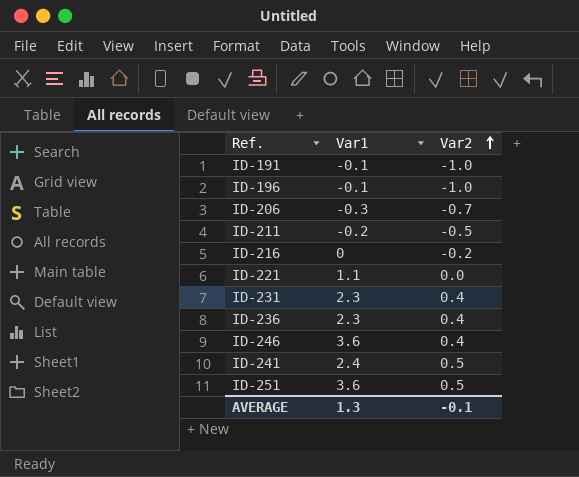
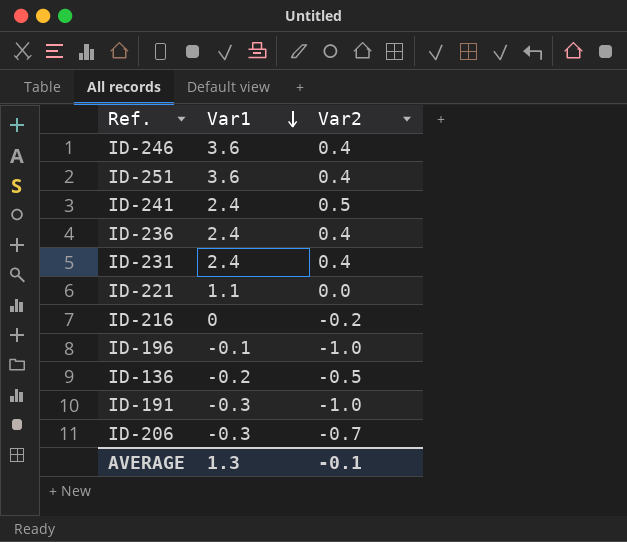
row order: Var2 ascending -> Var1 descending
row ID-211: -0.2 | -0.5 -> none
ID-251 | Var2: 0.5 -> 0.4
ID-236 | Var1: 2.3 -> 2.4
ID-231 | Var1: 2.3 -> 2.4
row ID-136: none -> -0.2 | -0.5
ID-191 | Var1: -0.1 -> -0.3

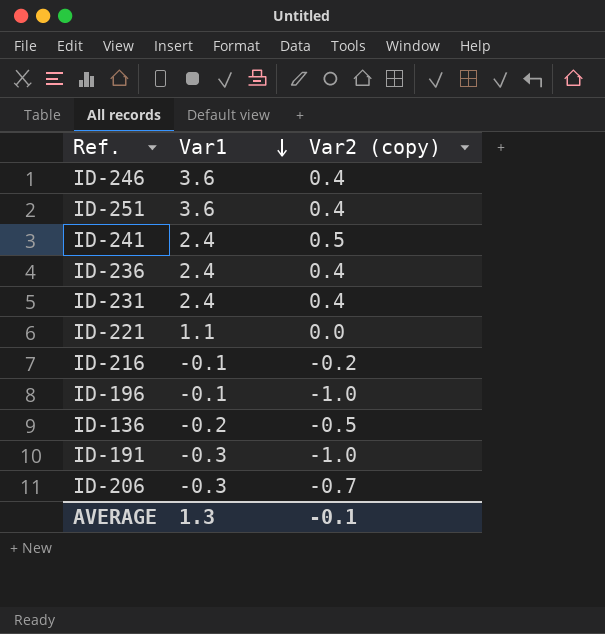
column name: Var2 -> Var2 (copy)
ID-216 | Var1: 0 -> -0.1

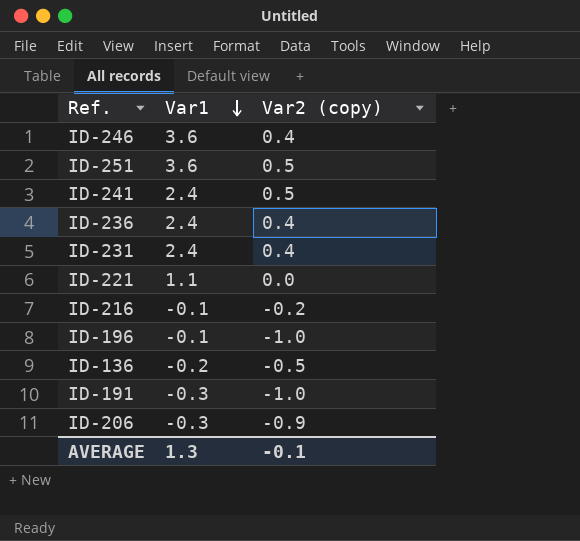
ID-251 | Var2 (copy): 0.4 -> 0.5
ID-206 | Var2 (copy): -0.7 -> -0.9

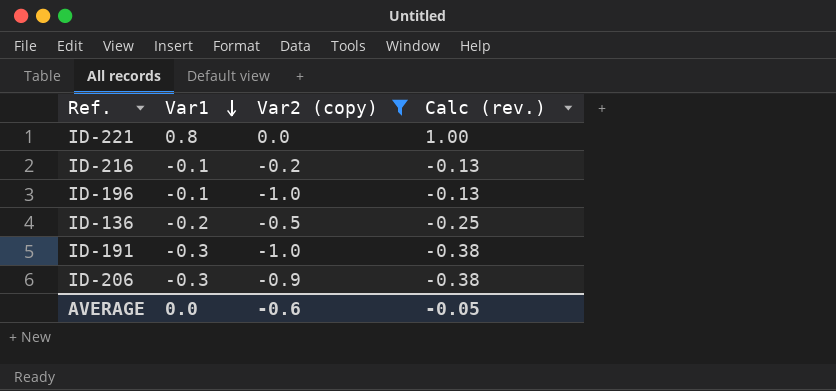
filter: none -> Var2 (copy) <= 0.0
column Calc (rev.) | formula: none -> [Var1] * 1.25
ID-221 | Var1: 1.1 -> 0.8
AVERAGE | Var1: 1.3 -> 0.0
AVERAGE | Var2 (copy): -0.1 -> -0.6

